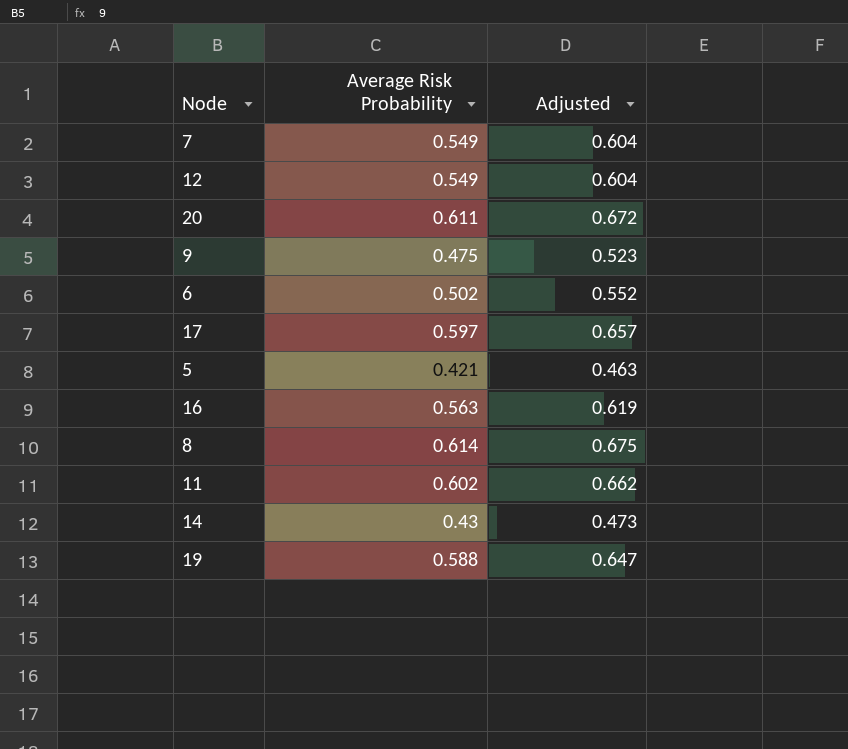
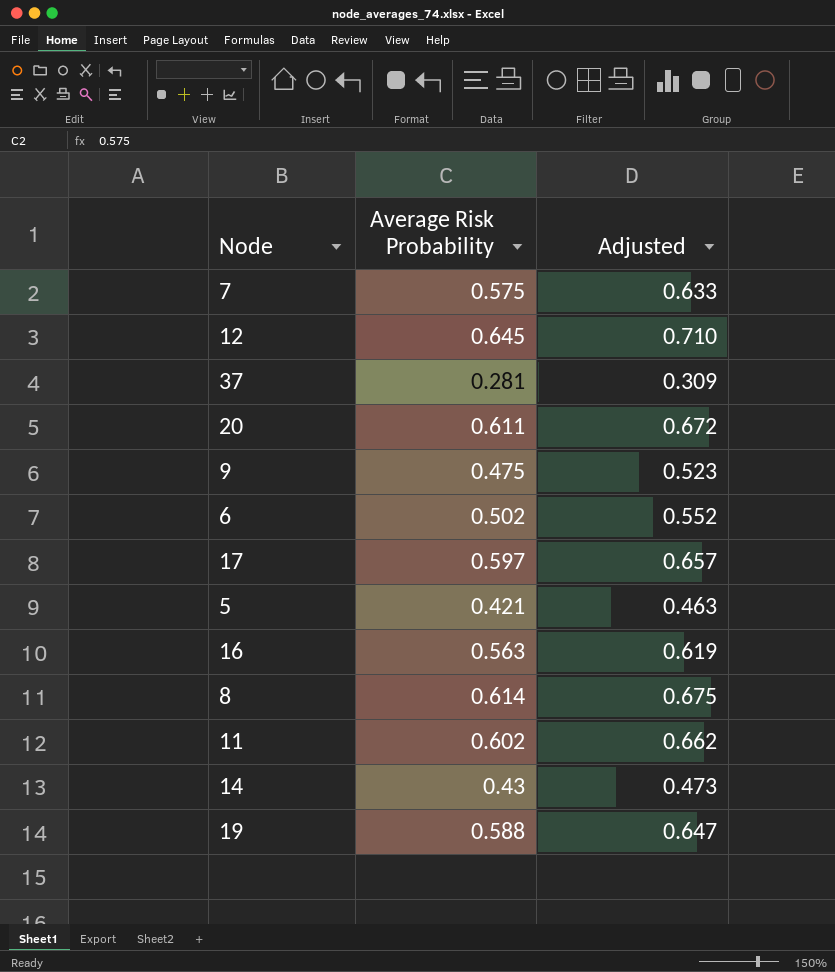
7 | Average Risk Probability: 0.549 -> 0.575
7 | Adjusted: 0.604 -> 0.633
12 | Average Risk Probability: 0.549 -> 0.645
12 | Adjusted: 0.604 -> 0.710
row 37: none -> 0.281 | 0.309

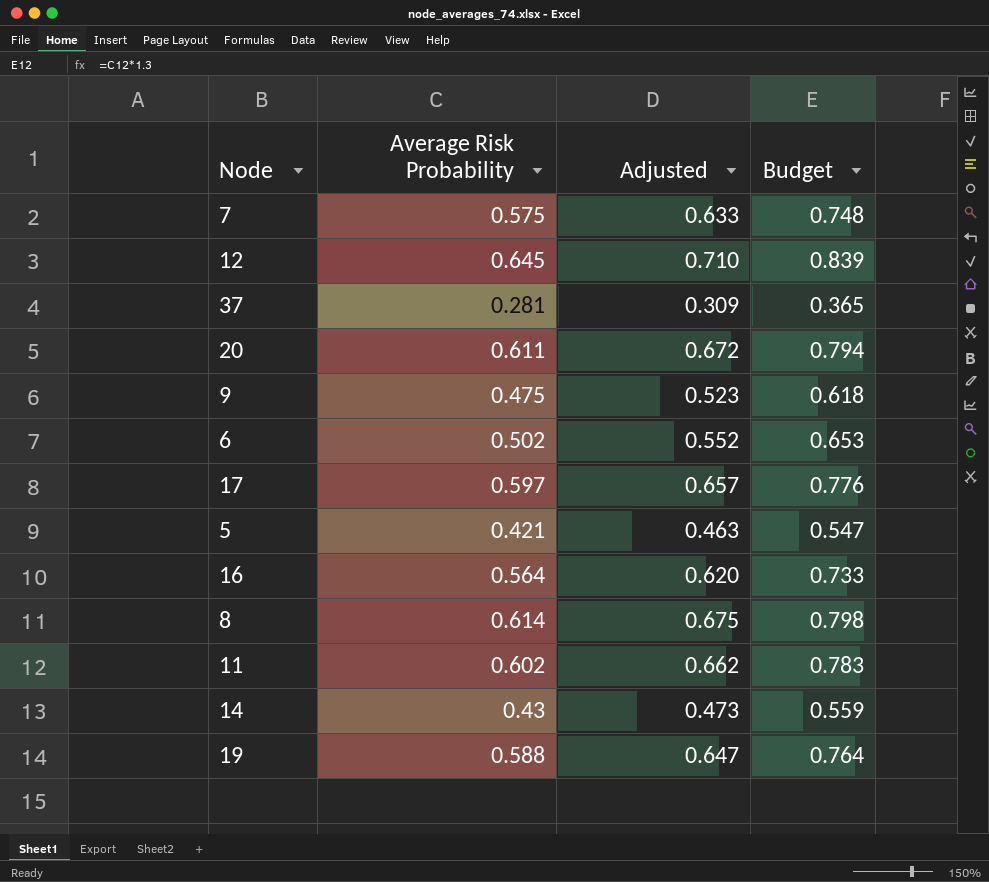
column Budget | formula: none -> [Average Risk Probability] * 1.3
16 | Average Risk Probability: 0.563 -> 0.564
16 | Adjusted: 0.619 -> 0.620

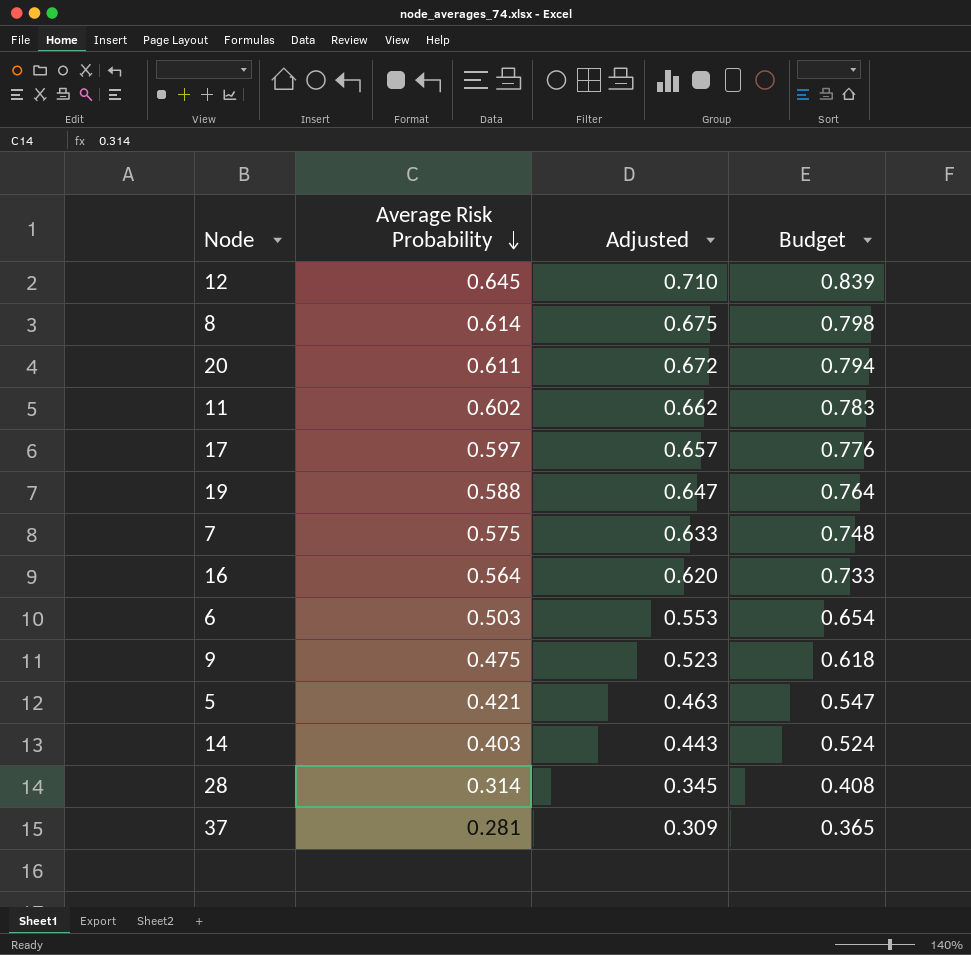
row order: none -> Average Risk Probability descending
6 | Average Risk Probability: 0.502 -> 0.503
6 | Adjusted: 0.552 -> 0.553
6 | Budget: 0.653 -> 0.654
14 | Average Risk Probability: 0.43 -> 0.403
14 | Adjusted: 0.473 -> 0.443
14 | Budget: 0.559 -> 0.524
row 28: none -> 0.314 | 0.345 | 0.408

